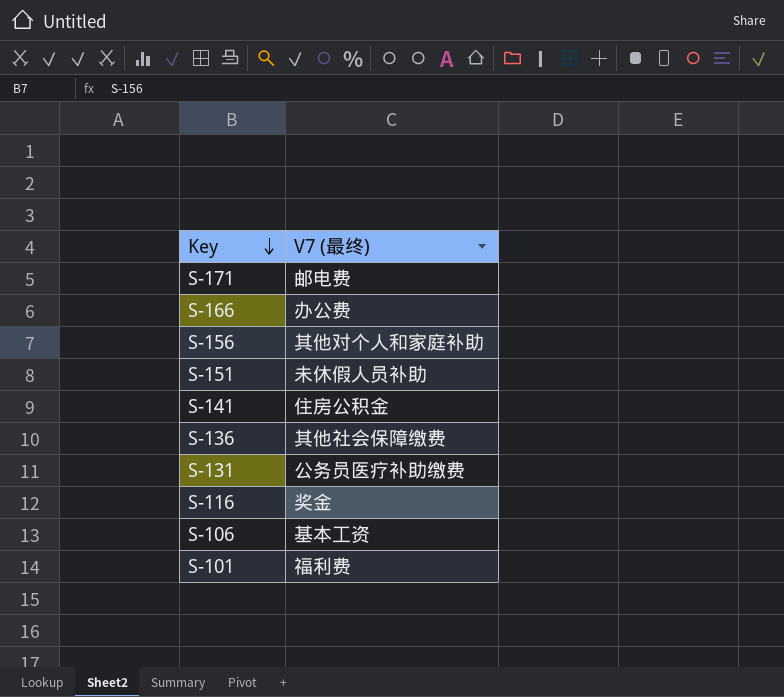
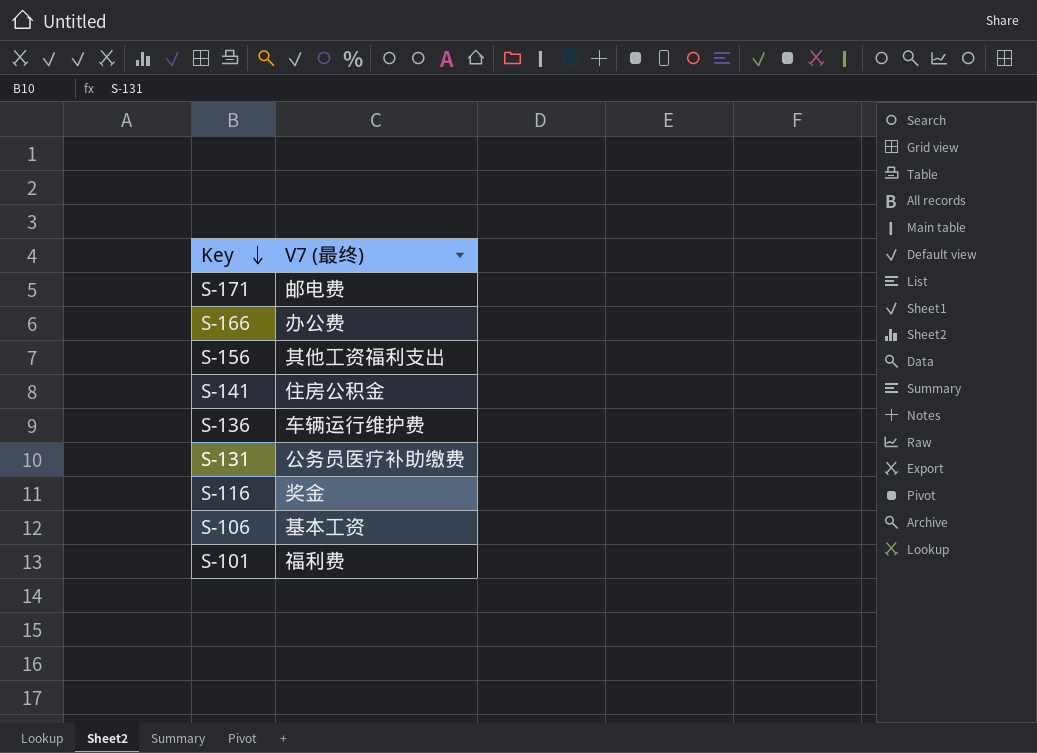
row S-151: 未休假人员补助 -> none
S-156 | V7 (最终): 其他对个人和家庭补助 -> 其他工资福利支出
S-136 | V7 (最终): 其他社会保障缴费 -> 车辆运行维护费

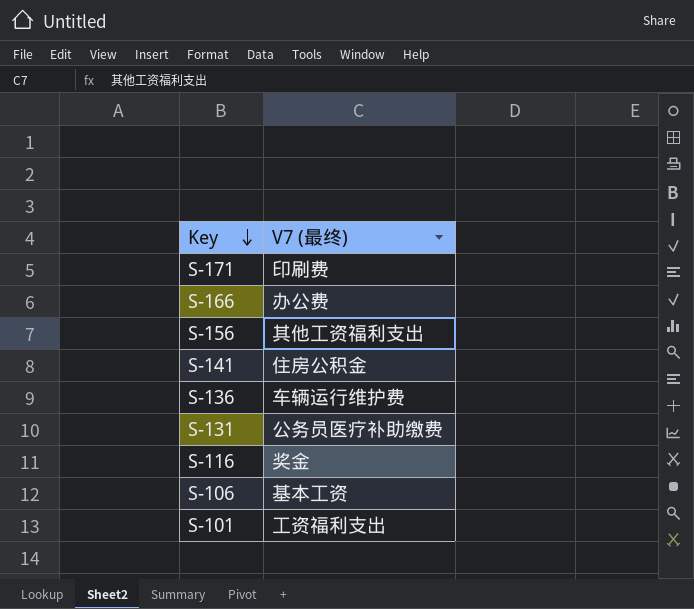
S-171 | V7 (最终): 邮电费 -> 印刷费
S-101 | V7 (最终): 福利费 -> 工资福利支出

